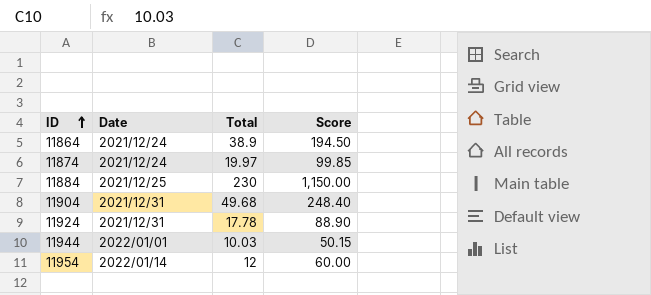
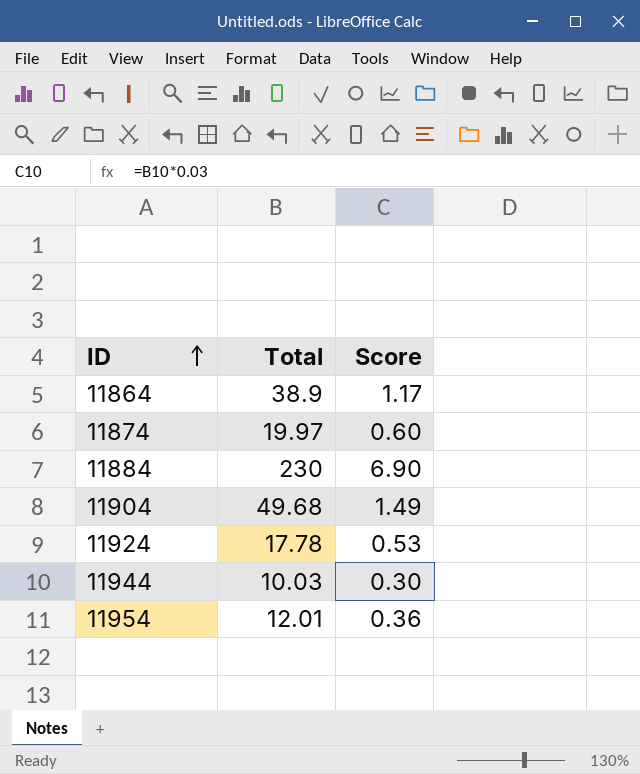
column Date | position: 2 -> none
column Score | formula: [Total] * 5 -> [Total] * 0.03
11954 | Total: 12 -> 12.01

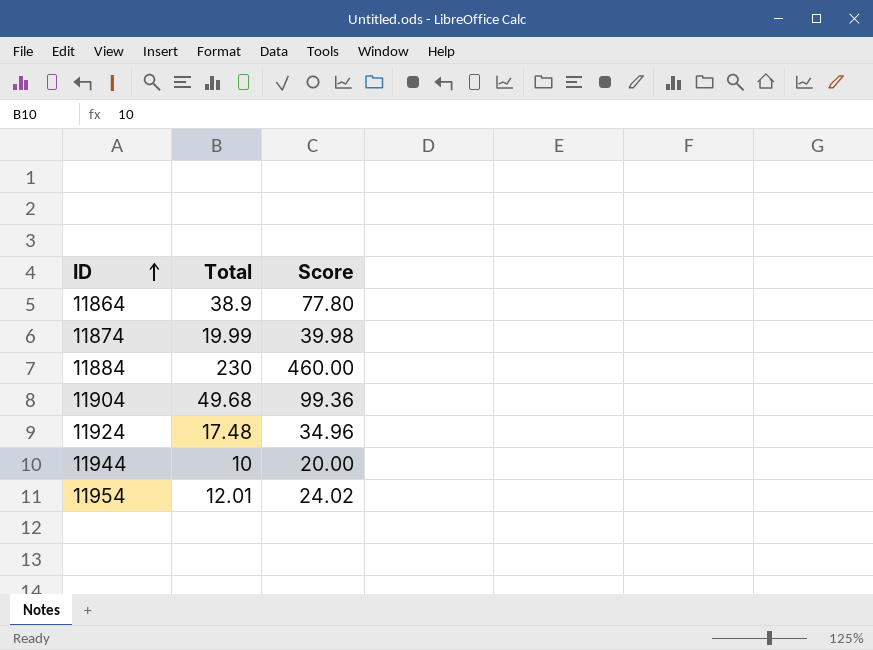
column Score | formula: [Total] * 0.03 -> [Total] * 2
11874 | Total: 19.97 -> 19.99
11924 | Total: 17.78 -> 17.48
11944 | Total: 10.03 -> 10

